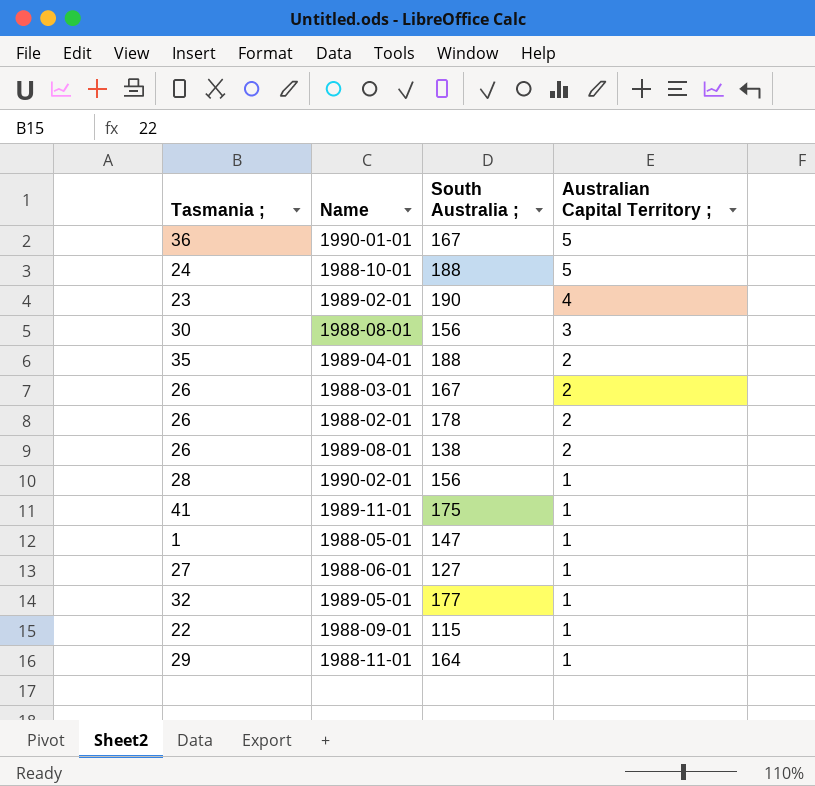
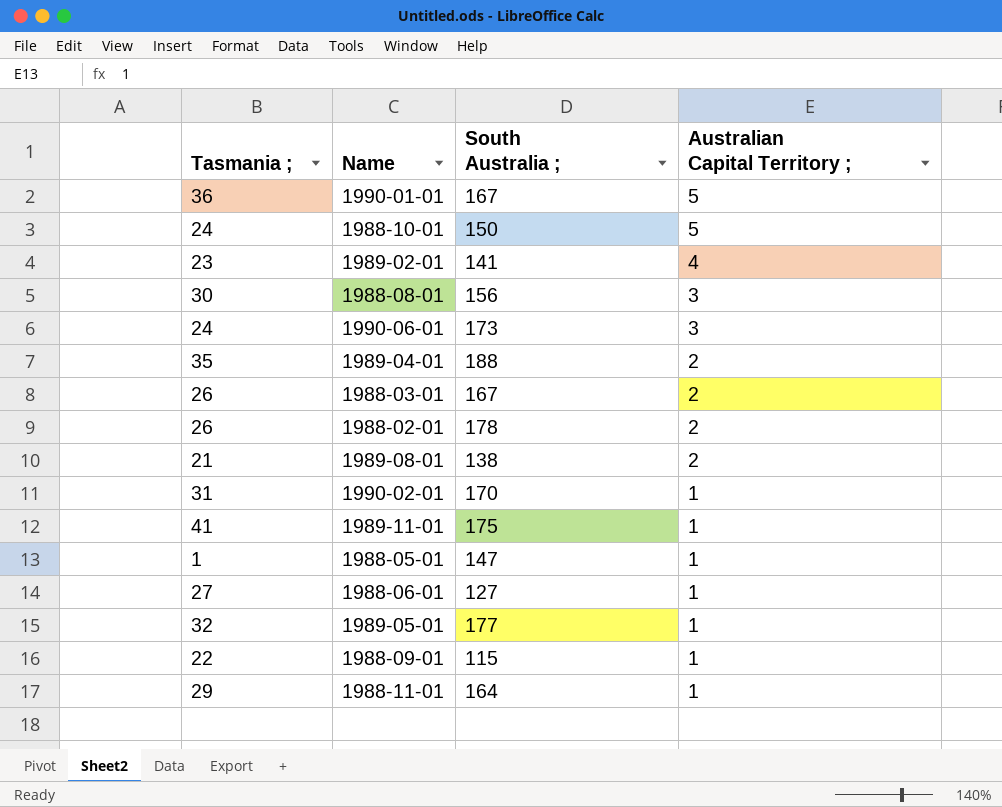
1988-10-01 | South Australia ;: 188 -> 150
1989-02-01 | South Australia ;: 190 -> 141
row 1990-06-01: none -> 24 | 173 | 3
1989-08-01 | Tasmania ;: 26 -> 21
1990-02-01 | Tasmania ;: 28 -> 31
1990-02-01 | South Australia ;: 156 -> 170

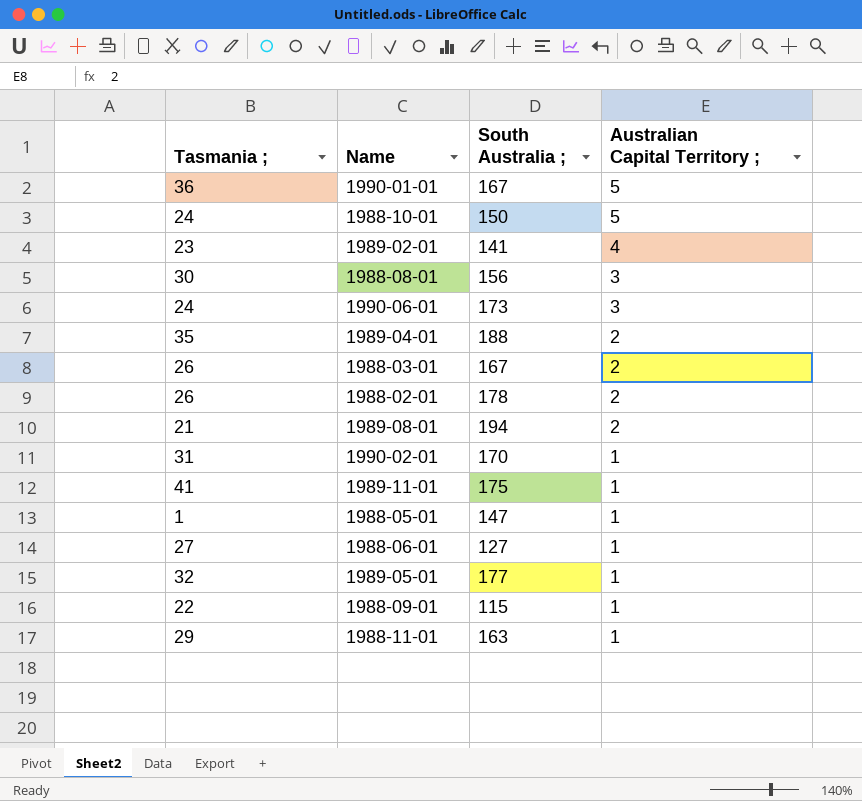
1989-08-01 | South Australia ;: 138 -> 194
1988-11-01 | South Australia ;: 164 -> 163

